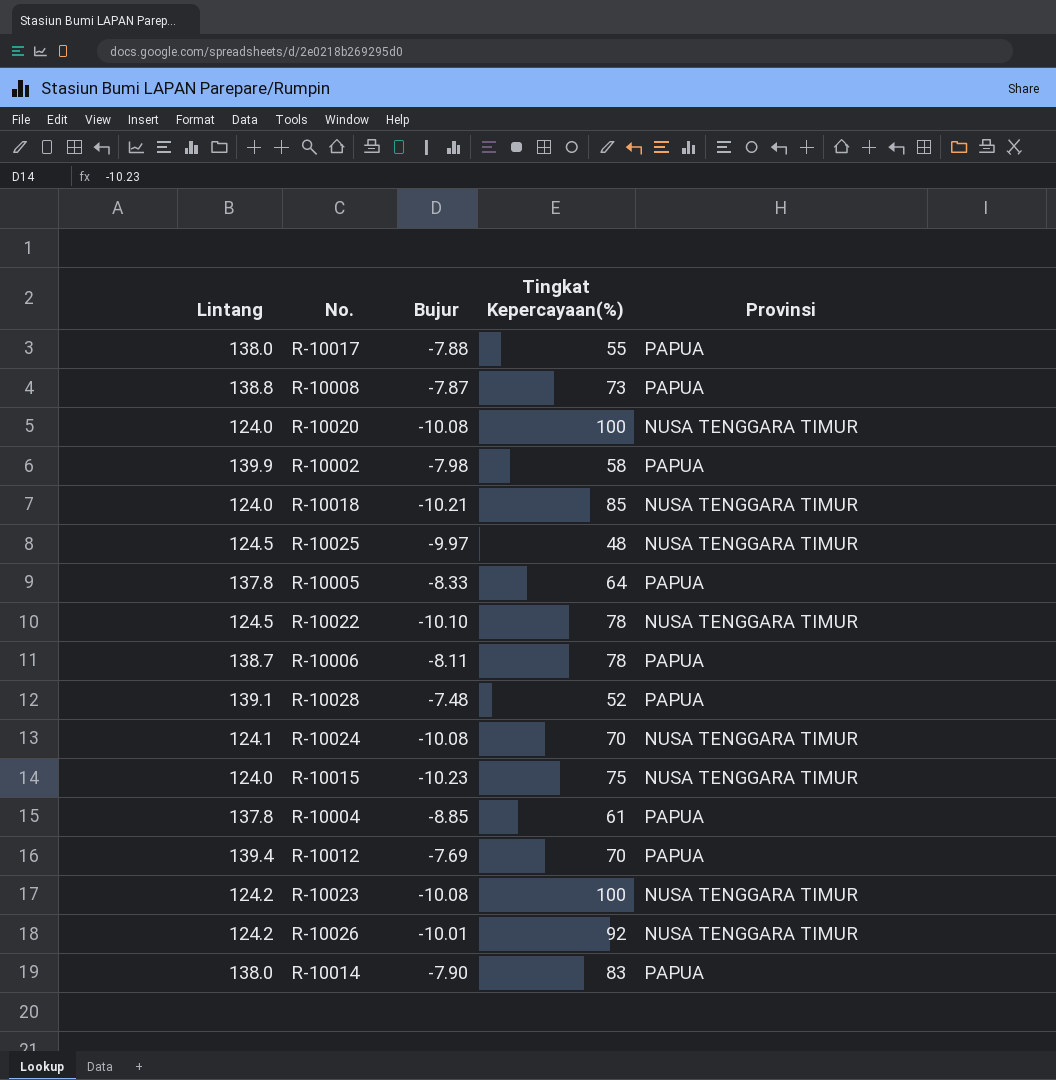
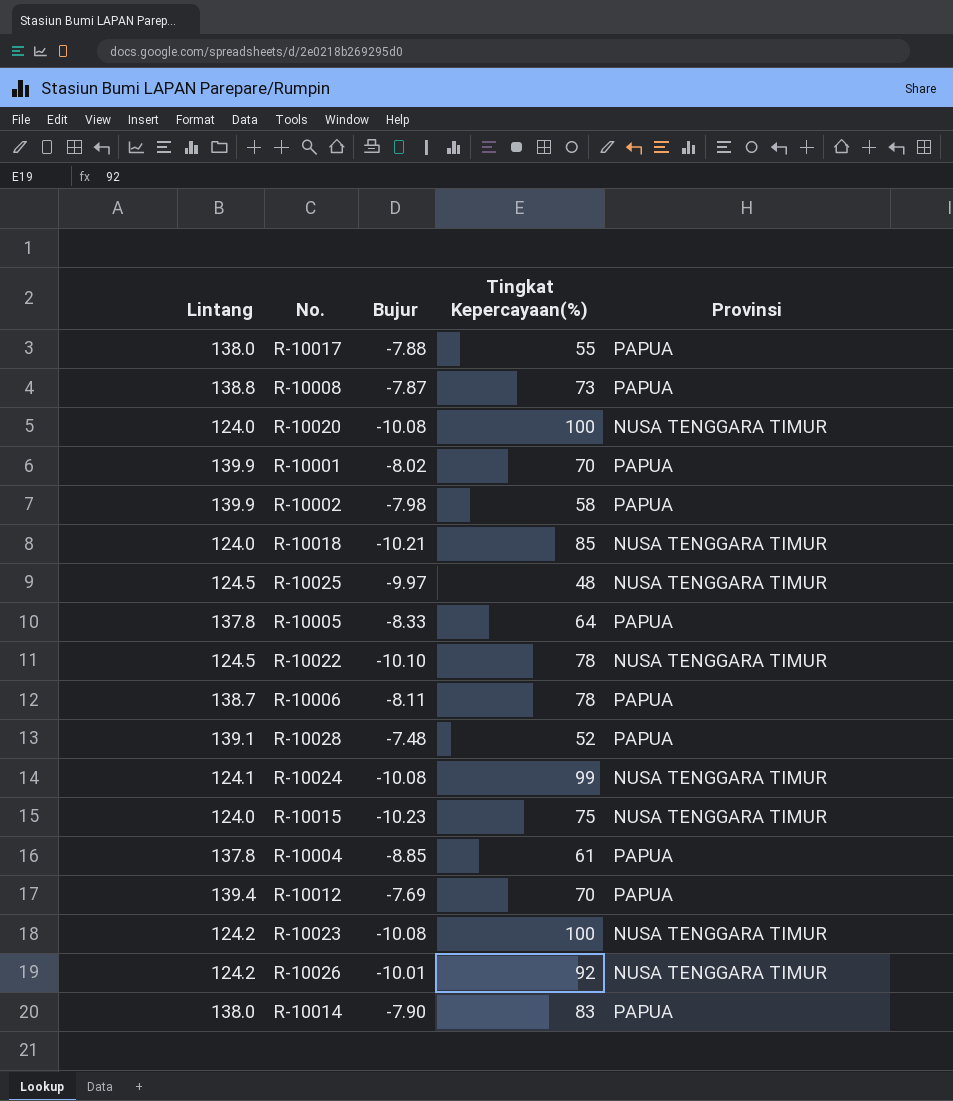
row R-10001: none -> 139.9 | -8.02 | 70 | PAPUA
R-10024 | Tingkat Kepercayaan(%): 70 -> 99

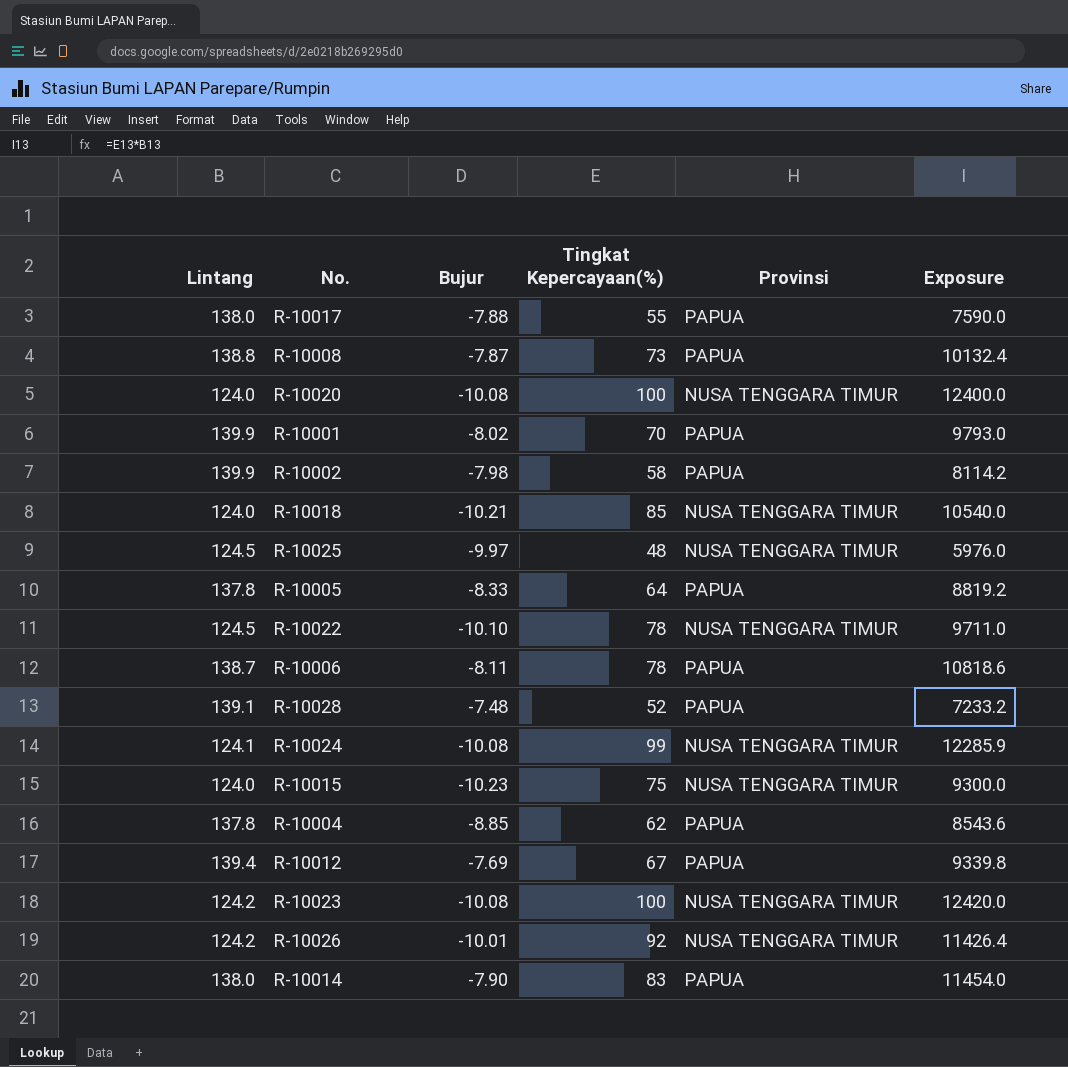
column Exposure | formula: none -> [Lintang] * [Tingkat Kepercayaan(%)]
R-10004 | Tingkat Kepercayaan(%): 61 -> 62
R-10012 | Tingkat Kepercayaan(%): 70 -> 67

